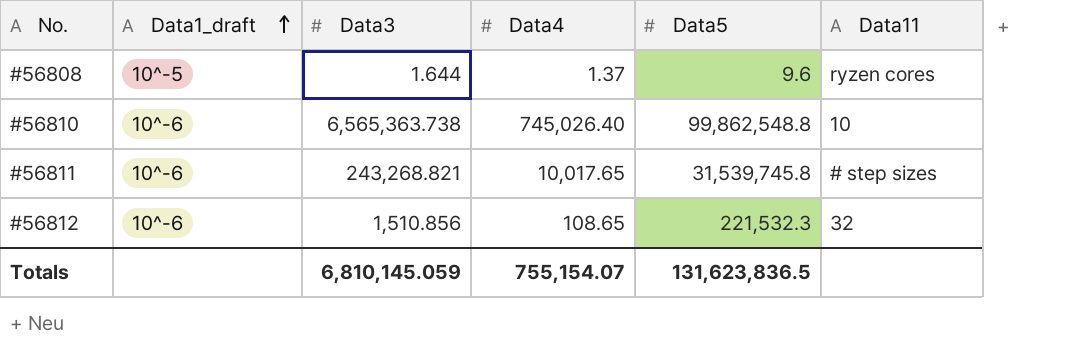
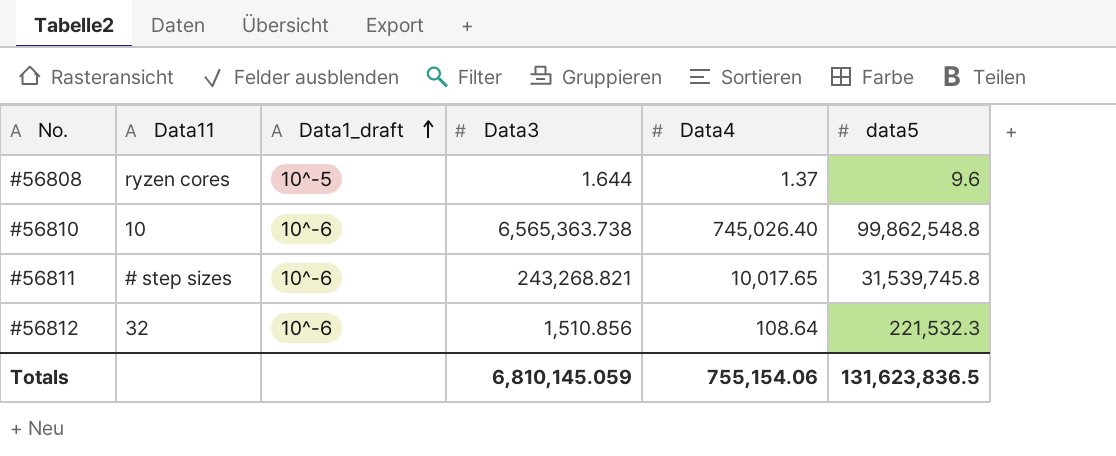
column Data11 | position: 6 -> 2
column name: Data5 -> data5
#56812 | Data4: 108.65 -> 108.64
Totals | Data4: 755,154.07 -> 755,154.06

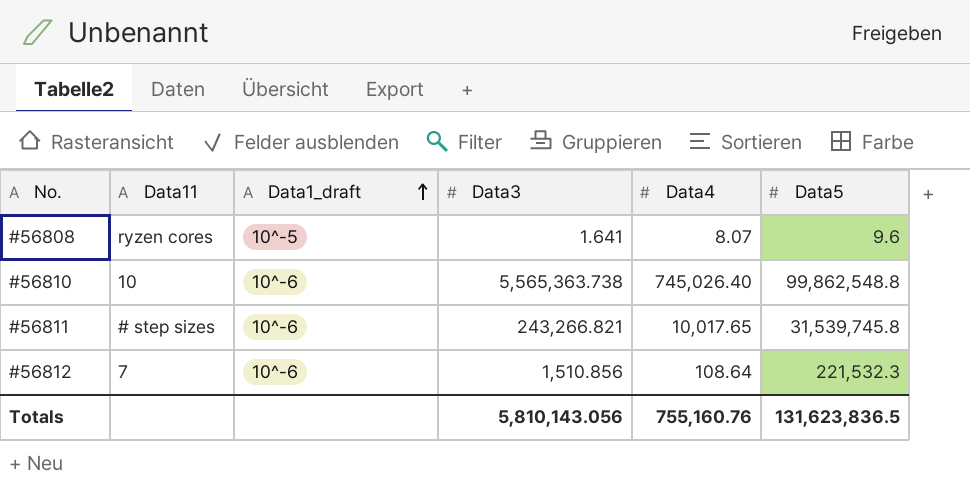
column name: data5 -> Data5
#56808 | Data3: 1.644 -> 1.641
#56808 | Data4: 1.37 -> 8.07
#56810 | Data3: 6,565,363.738 -> 5,565,363.738
#56811 | Data3: 243,268.821 -> 243,266.821
#56812 | Data11: 32 -> 7
Totals | Data3: 6,810,145.059 -> 5,810,143.056
Totals | Data4: 755,154.06 -> 755,160.76

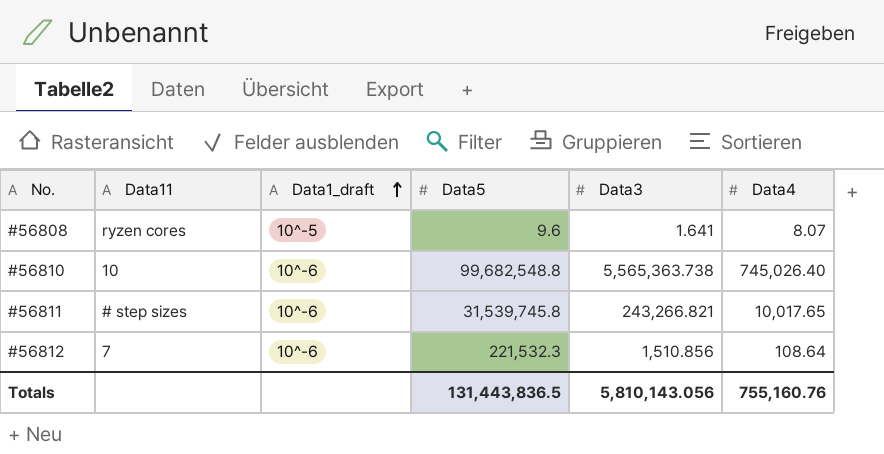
column Data5 | position: 6 -> 4
#56810 | Data5: 99,862,548.8 -> 99,682,548.8
Totals | Data5: 131,623,836.5 -> 131,443,836.5

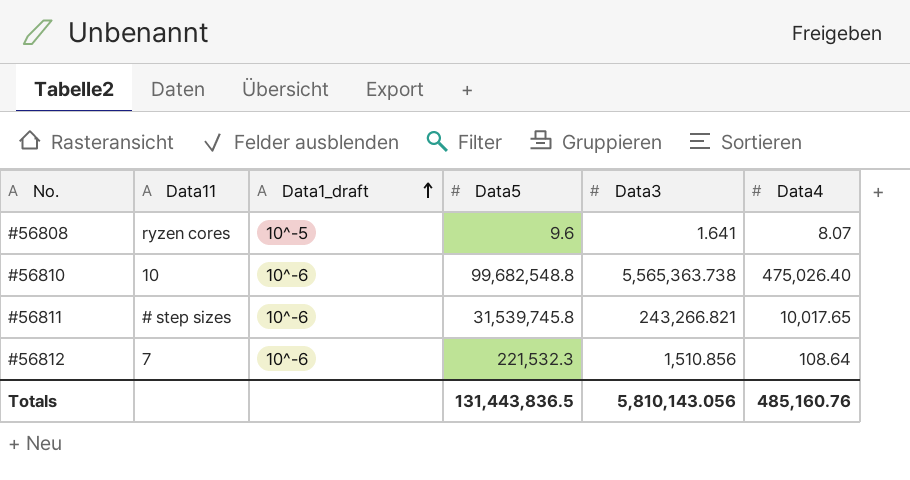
#56810 | Data4: 745,026.40 -> 475,026.40
Totals | Data4: 755,160.76 -> 485,160.76

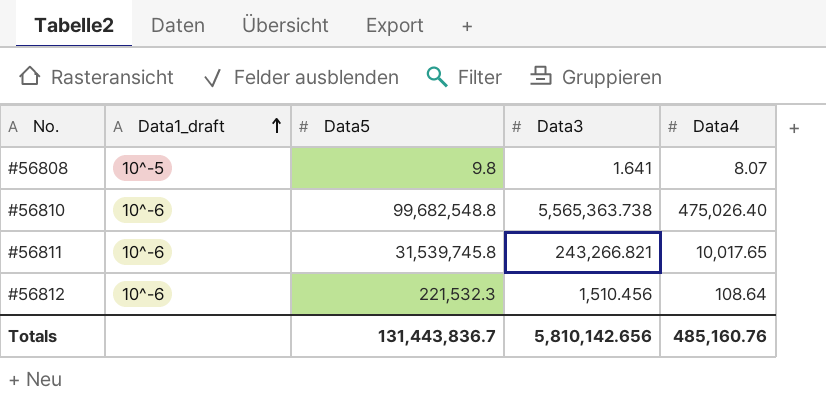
column Data11 | position: 2 -> none
#56808 | Data5: 9.6 -> 9.8
#56812 | Data3: 1,510.856 -> 1,510.456
Totals | Data5: 131,443,836.5 -> 131,443,836.7
Totals | Data3: 5,810,143.056 -> 5,810,142.656

